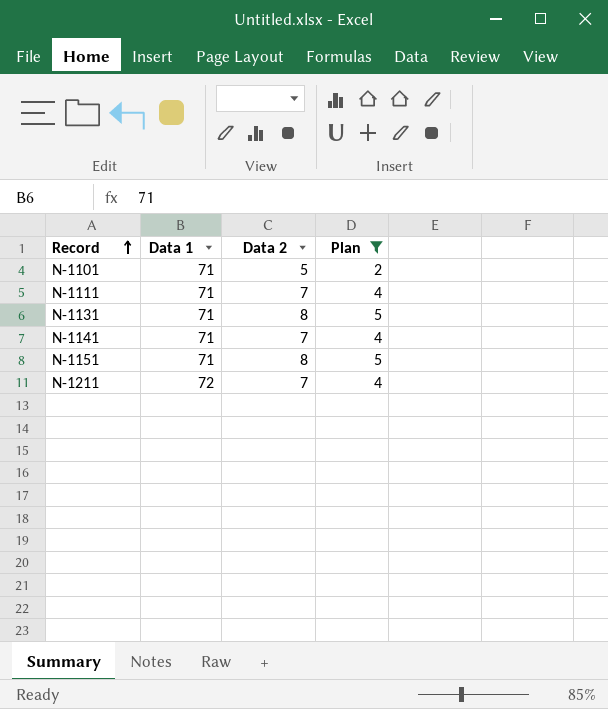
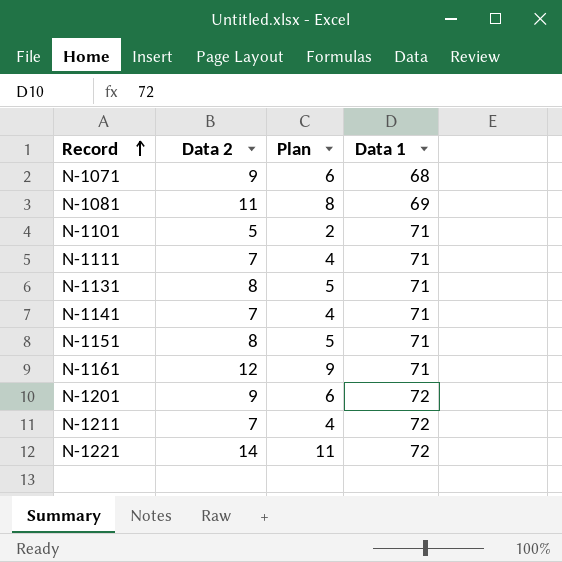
filter: Plan <= 5 -> none
column Data 1 | position: 2 -> 4

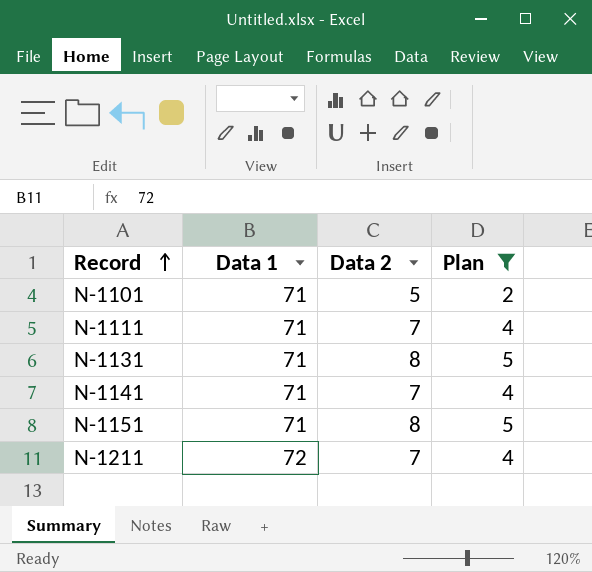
filter: none -> Plan <= 5
column Data 1 | position: 4 -> 2

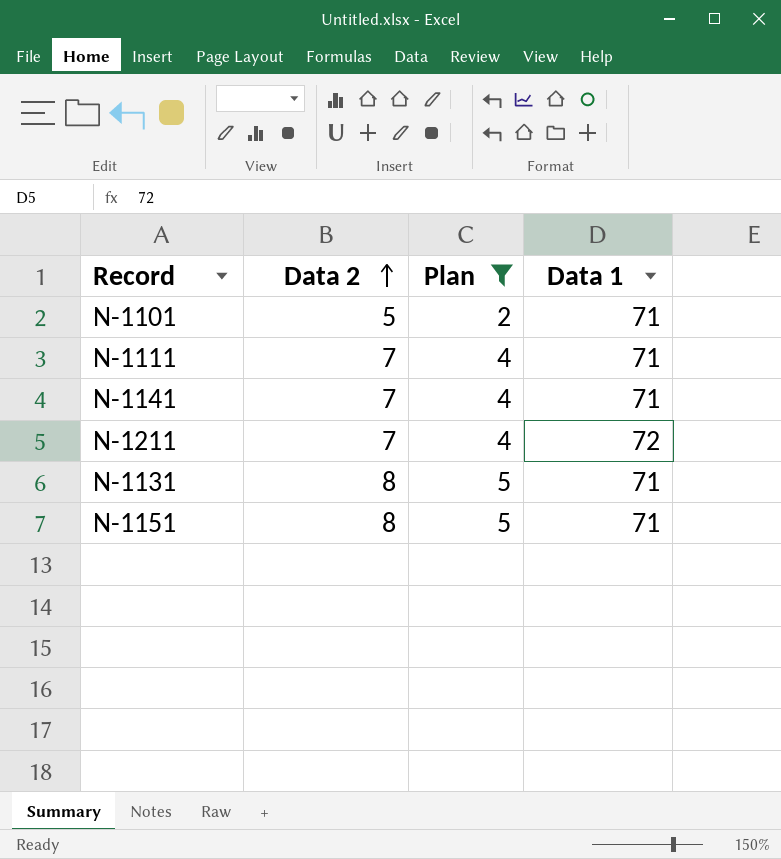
row order: Record ascending -> Data 2 ascending
column Data 1 | position: 2 -> 4

